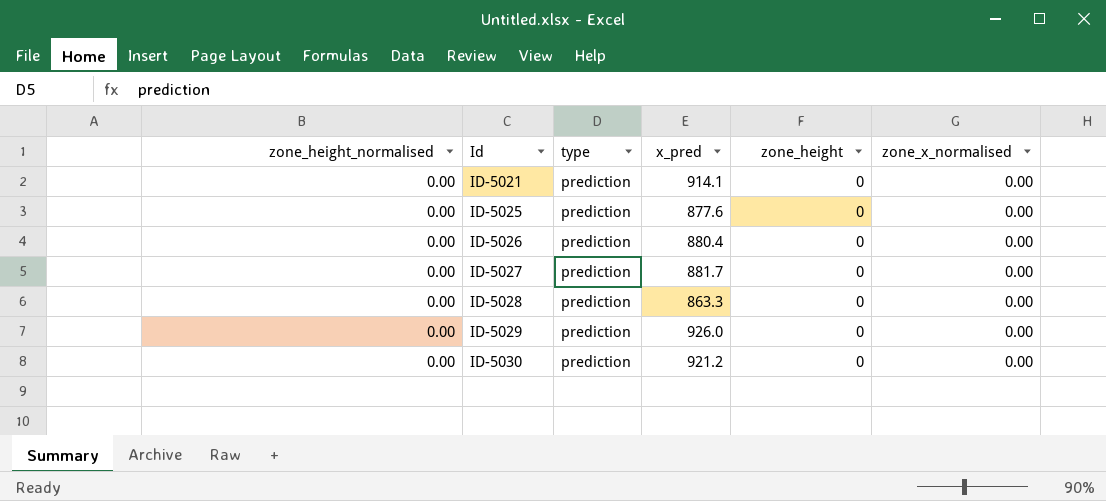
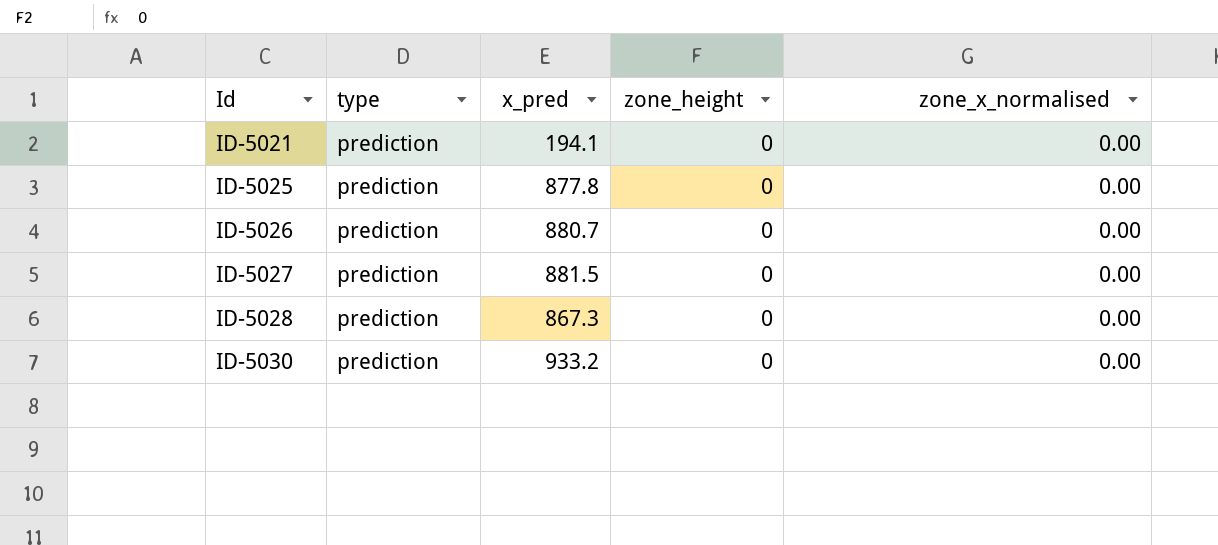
column zone_height_normalised | position: 1 -> none
row ID-5029: 0.00 | prediction | 926.0 | 0 | 0.00 -> none
ID-5021 | x_pred: 914.1 -> 194.1
ID-5025 | x_pred: 877.6 -> 877.8
ID-5026 | x_pred: 880.4 -> 880.7
ID-5027 | x_pred: 881.7 -> 881.5
ID-5028 | x_pred: 863.3 -> 867.3
ID-5030 | x_pred: 921.2 -> 933.2

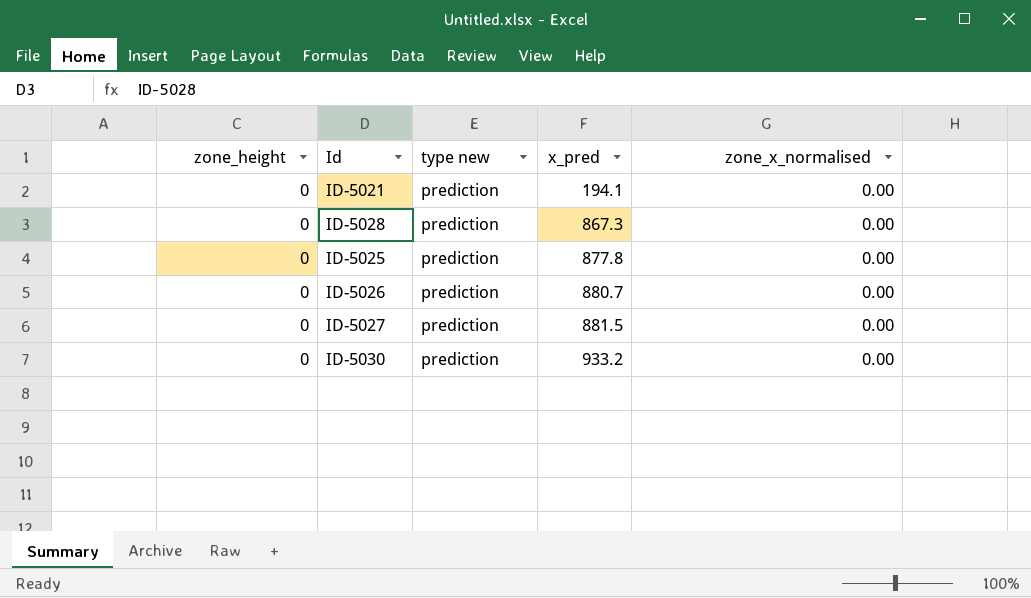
row order: Id ascending -> x_pred ascending
column zone_height | position: 4 -> 1
column name: type -> type new

